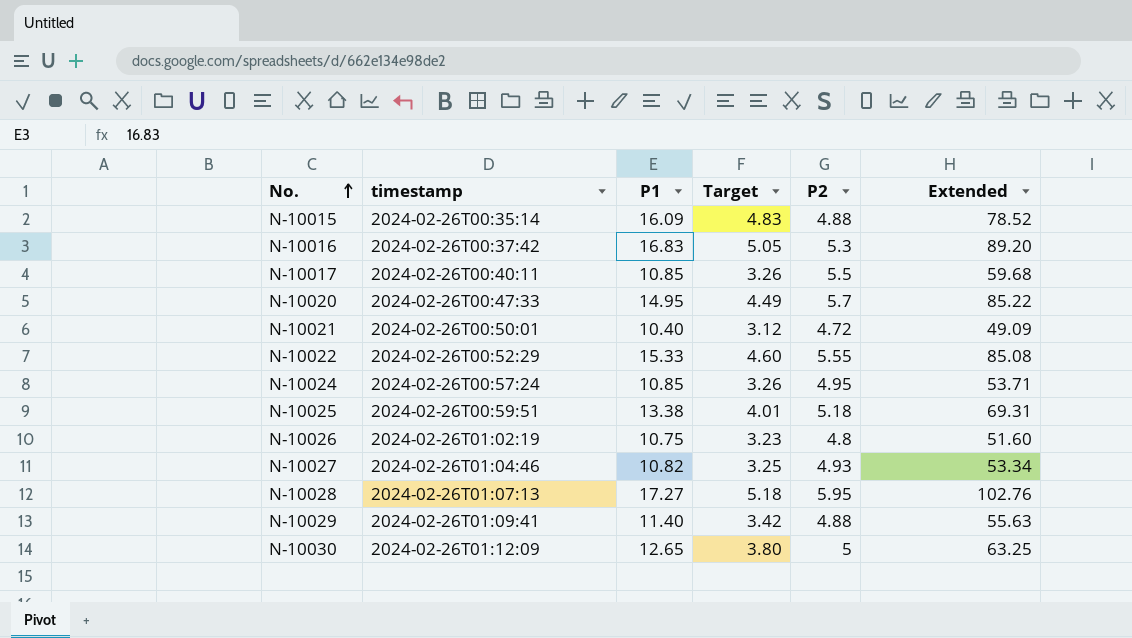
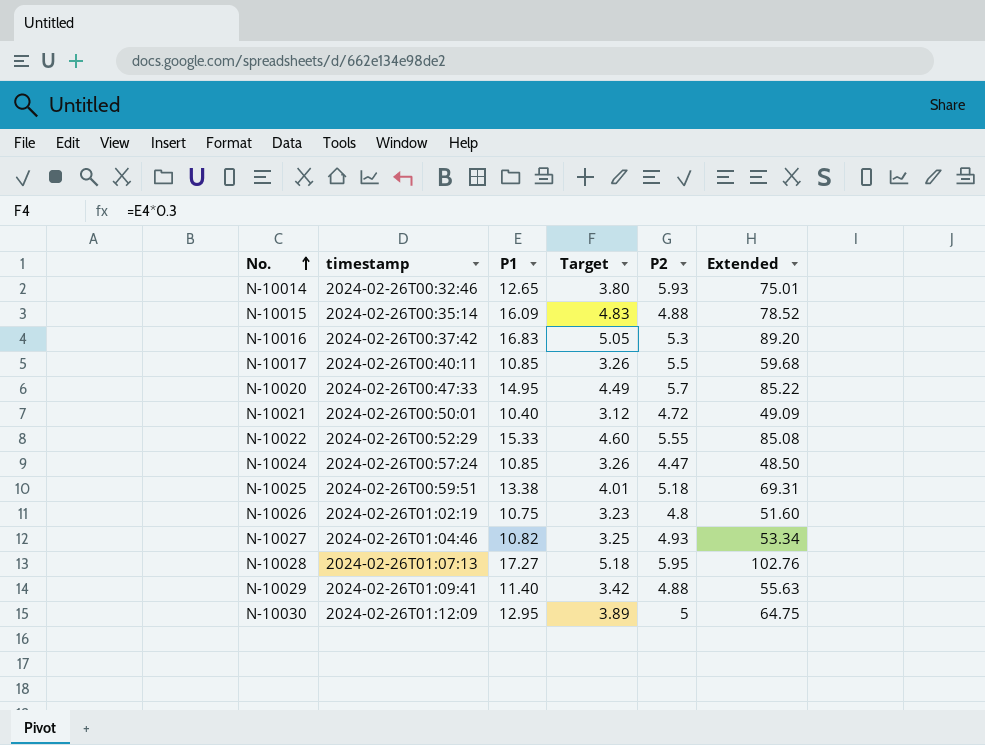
row N-10014: none -> 2024-02-26T00:32:46 | 12.65 | 3.80 | 5.93 | 75.01
N-10024 | P2: 4.95 -> 4.47
N-10024 | Extended: 53.71 -> 48.50
N-10030 | P1: 12.65 -> 12.95
N-10030 | Target: 3.80 -> 3.89
N-10030 | Extended: 63.25 -> 64.75

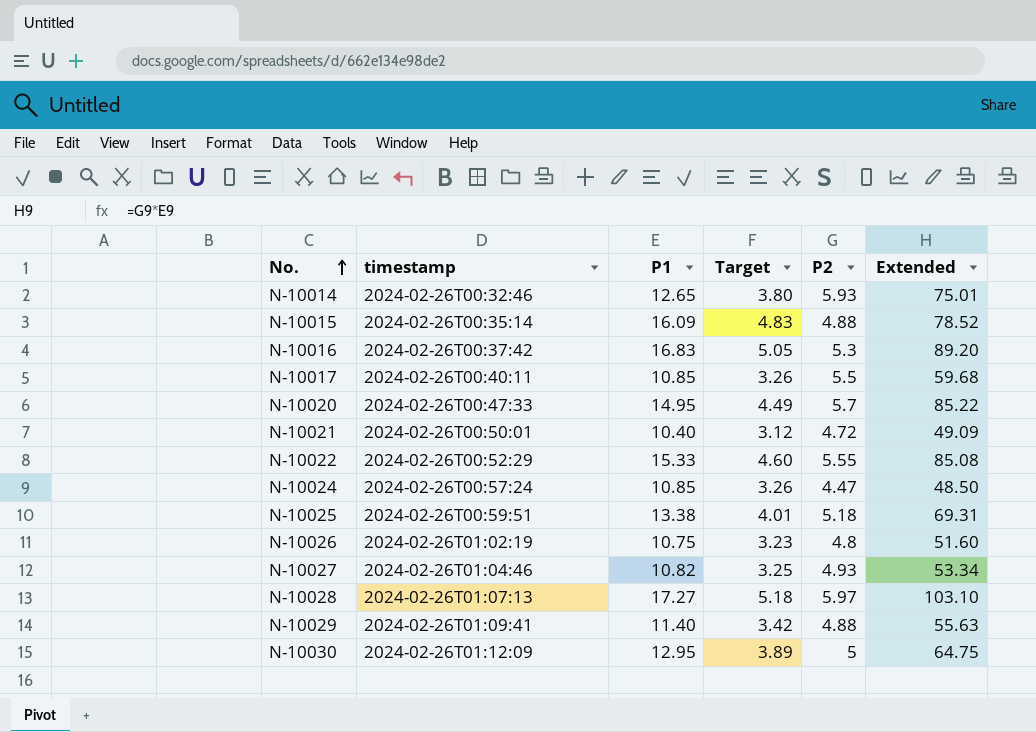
N-10028 | P2: 5.95 -> 5.97
N-10028 | Extended: 102.76 -> 103.10

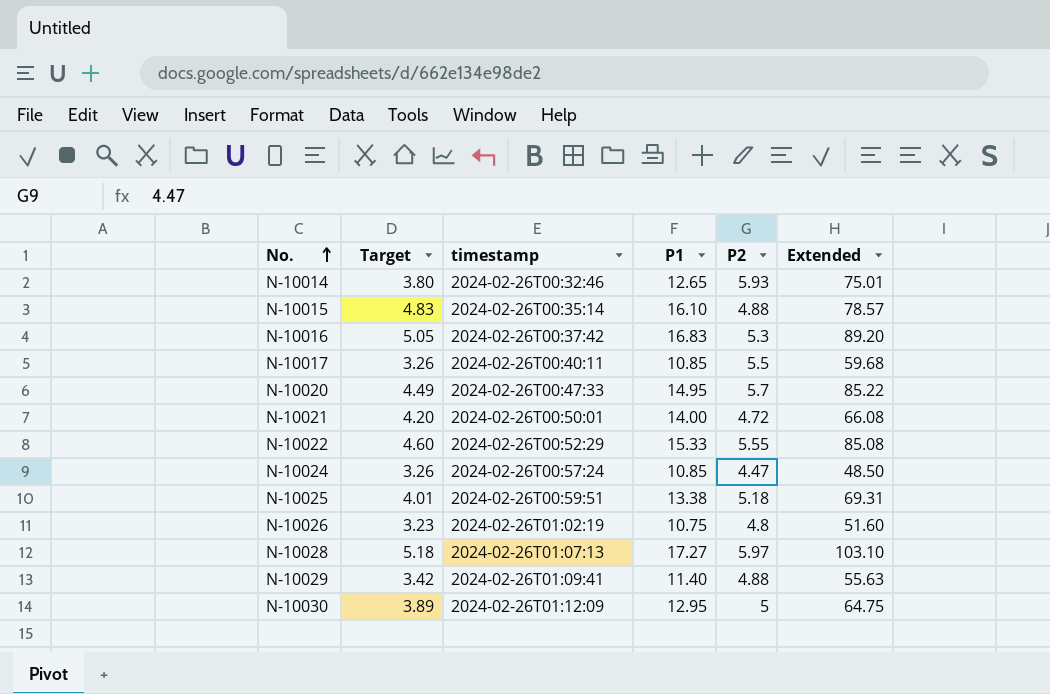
column Target | position: 4 -> 2
row N-10027: 2024-02-26T01:04:46 | 10.82 | 3.25 | 4.93 | 53.34 -> none
N-10015 | P1: 16.09 -> 16.10
N-10015 | Extended: 78.52 -> 78.57
N-10021 | Target: 3.12 -> 4.20
N-10021 | P1: 10.40 -> 14.00
N-10021 | Extended: 49.09 -> 66.08

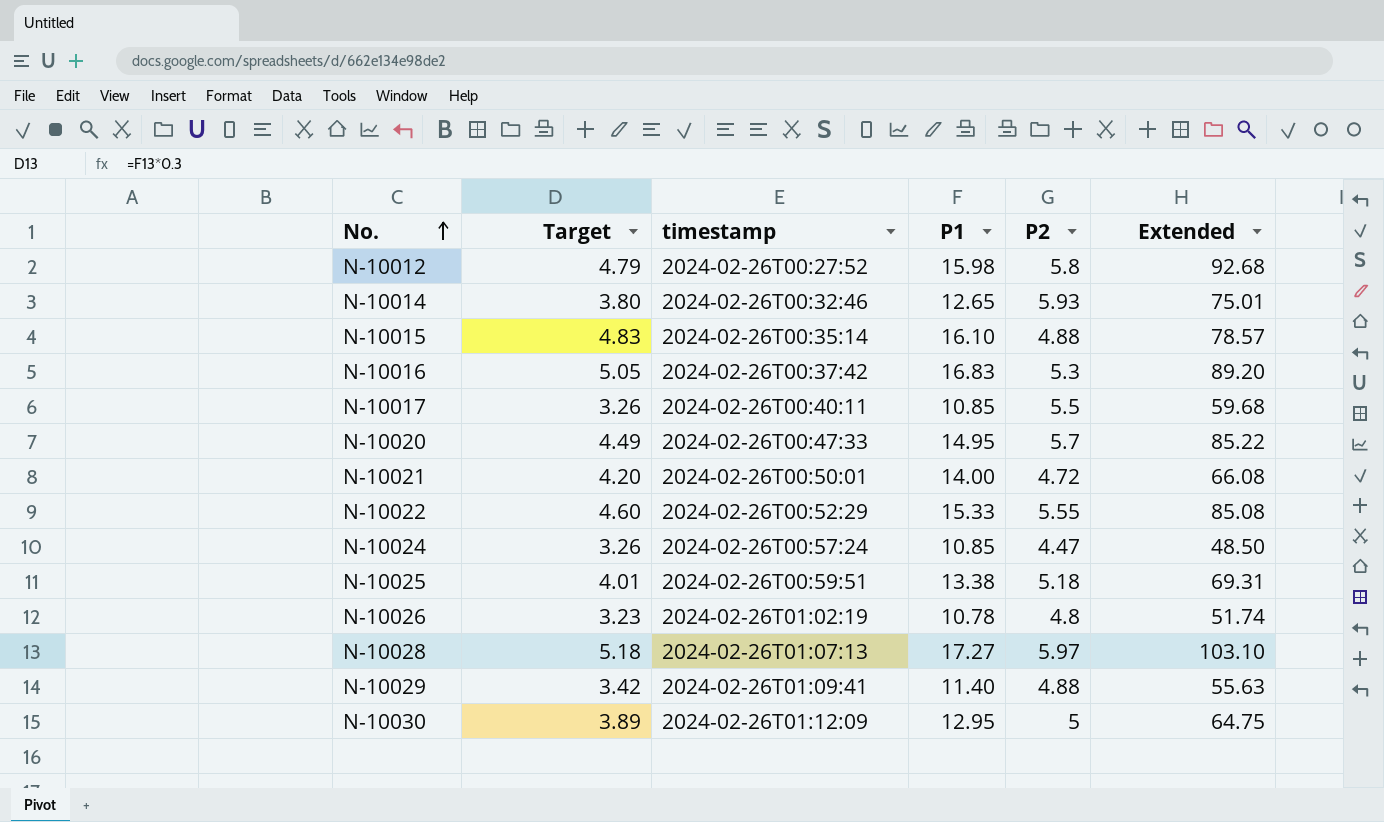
row N-10012: none -> 4.79 | 2024-02-26T00:27:52 | 15.98 | 5.8 | 92.68
N-10026 | P1: 10.75 -> 10.78
N-10026 | Extended: 51.60 -> 51.74

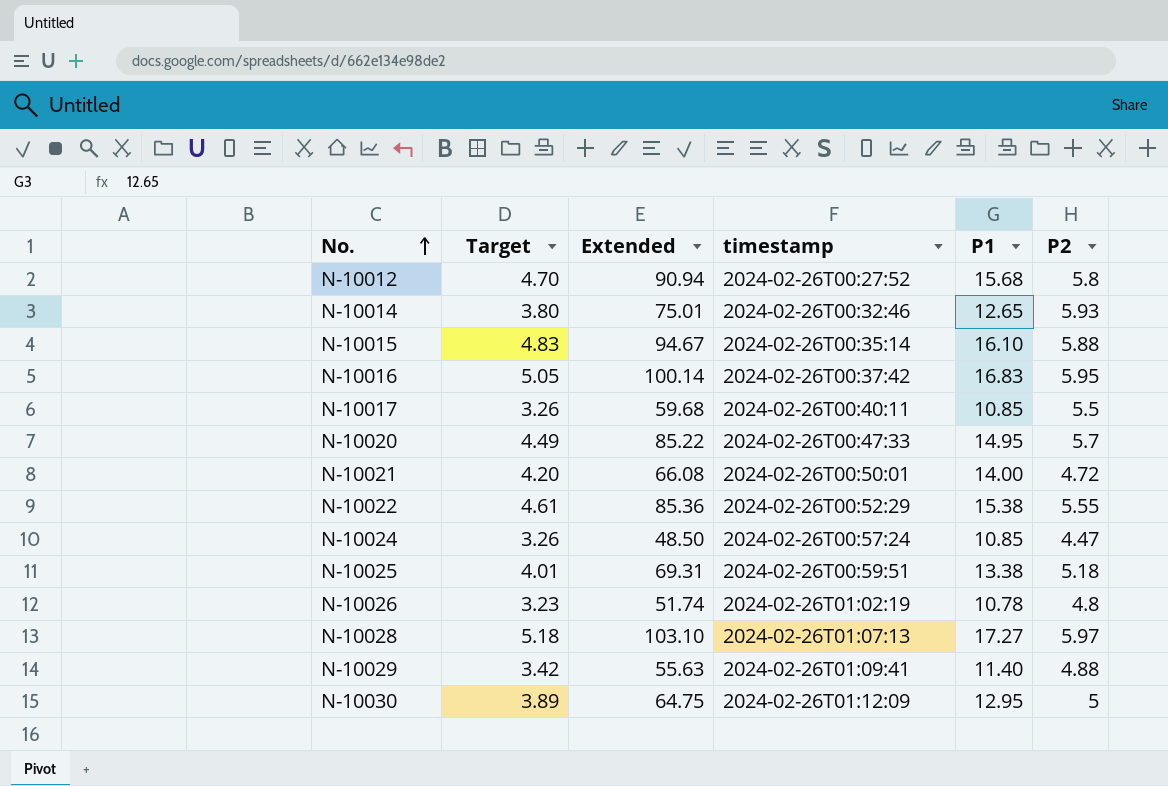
column Extended | position: 6 -> 3
N-10012 | Target: 4.79 -> 4.70
N-10012 | Extended: 92.68 -> 90.94
N-10012 | P1: 15.98 -> 15.68
N-10015 | Extended: 78.57 -> 94.67
N-10015 | P2: 4.88 -> 5.88
N-10016 | Extended: 89.20 -> 100.14
N-10016 | P2: 5.3 -> 5.95
N-10022 | Target: 4.60 -> 4.61
N-10022 | Extended: 85.08 -> 85.36
N-10022 | P1: 15.33 -> 15.38

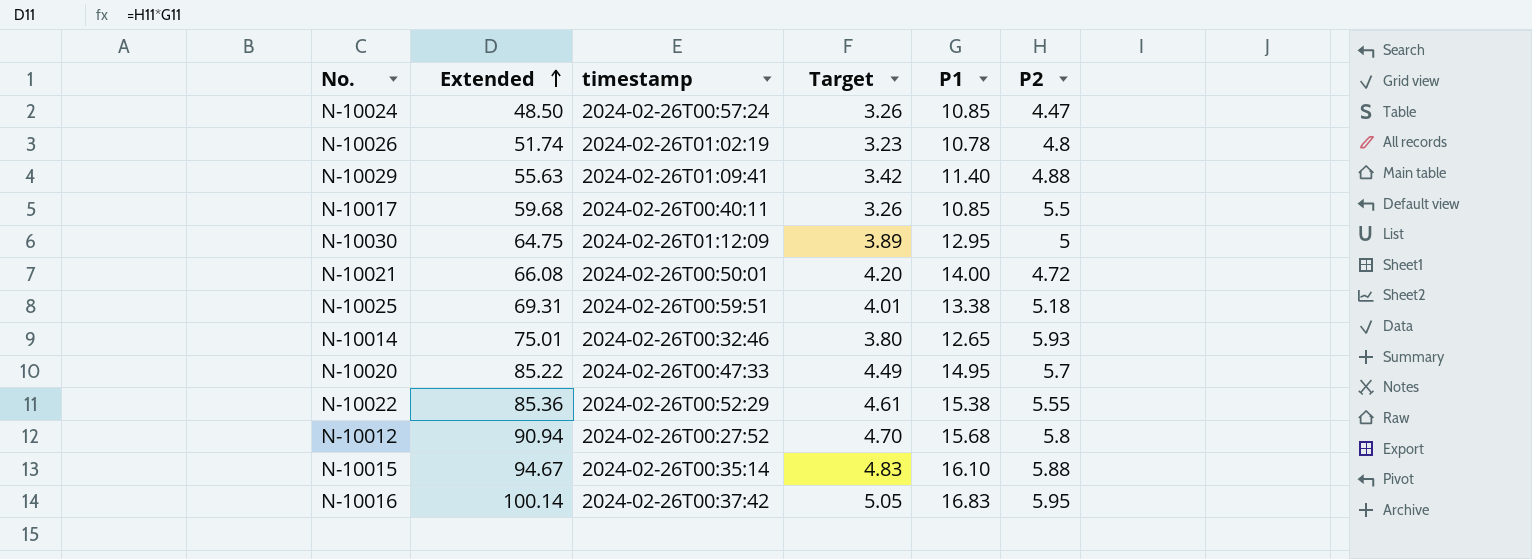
row order: No. ascending -> Extended ascending
column Target | position: 2 -> 4
row N-10028: 5.18 | 103.10 | 2024-02-26T01:07:13 | 17.27 | 5.97 -> none

